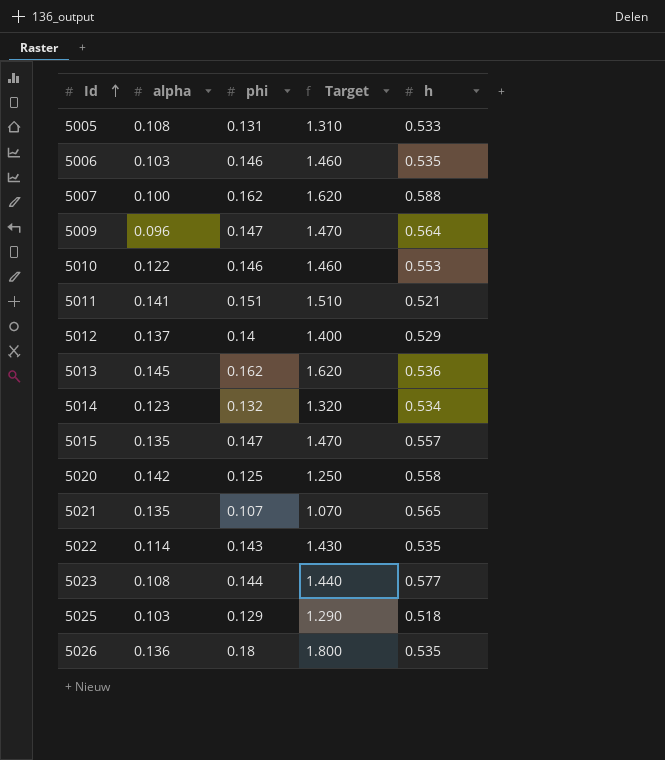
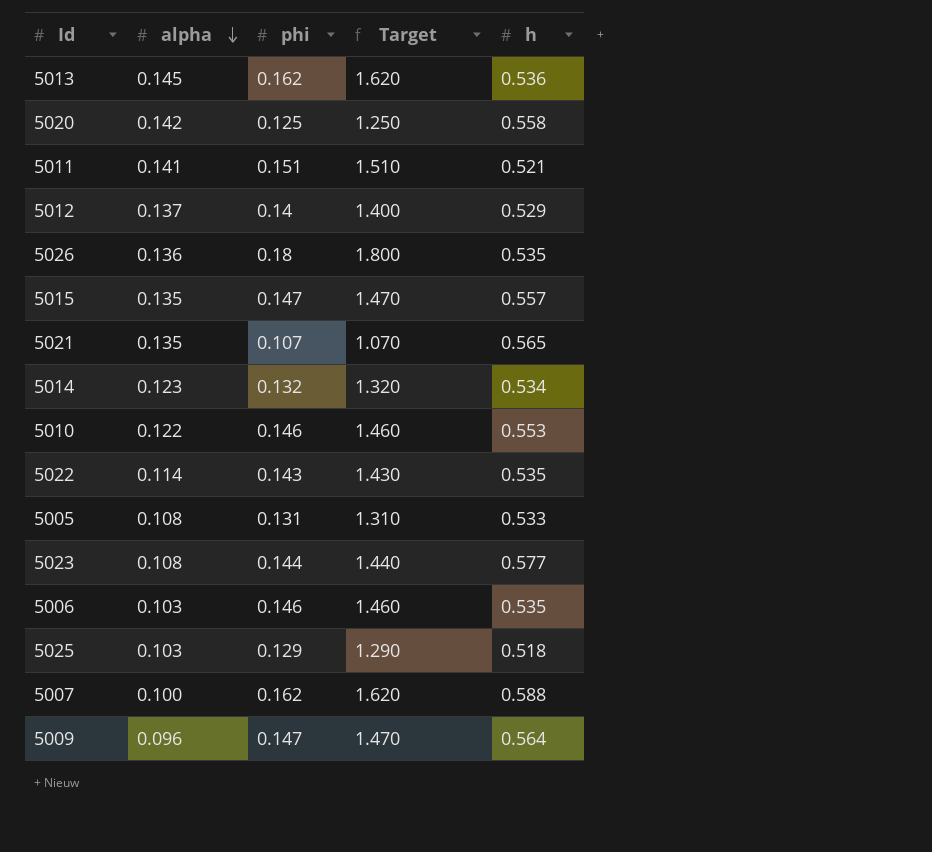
row order: Id ascending -> alpha descending

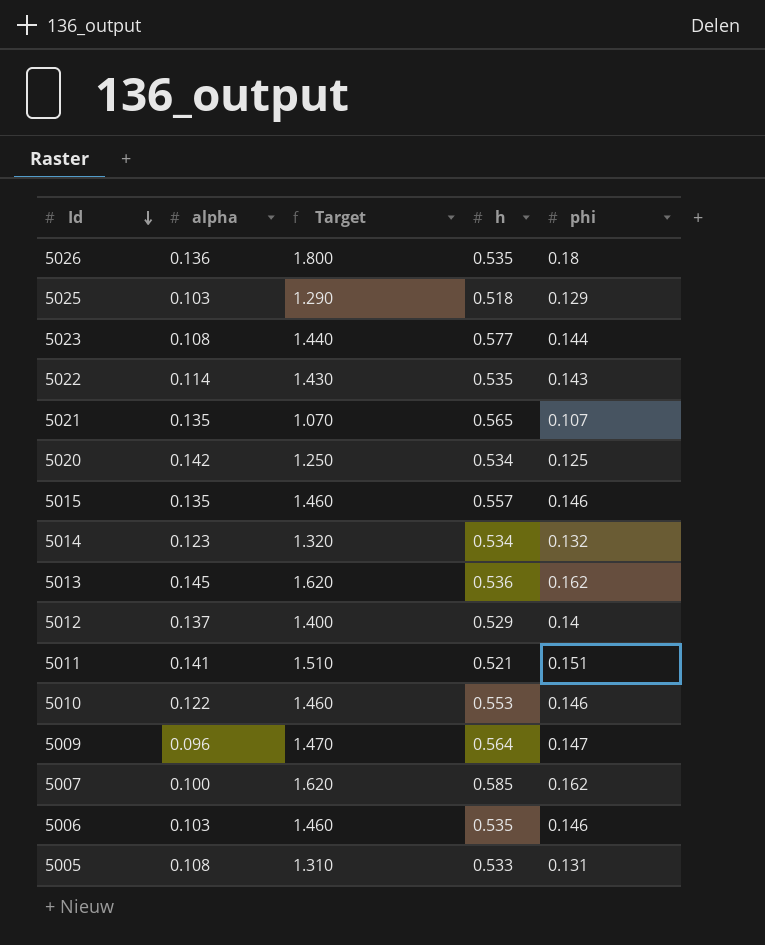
row order: alpha descending -> Id descending
column phi | position: 3 -> 5
5020 | h: 0.558 -> 0.534
5015 | Target: 1.470 -> 1.460
5015 | phi: 0.147 -> 0.146
5007 | h: 0.588 -> 0.585

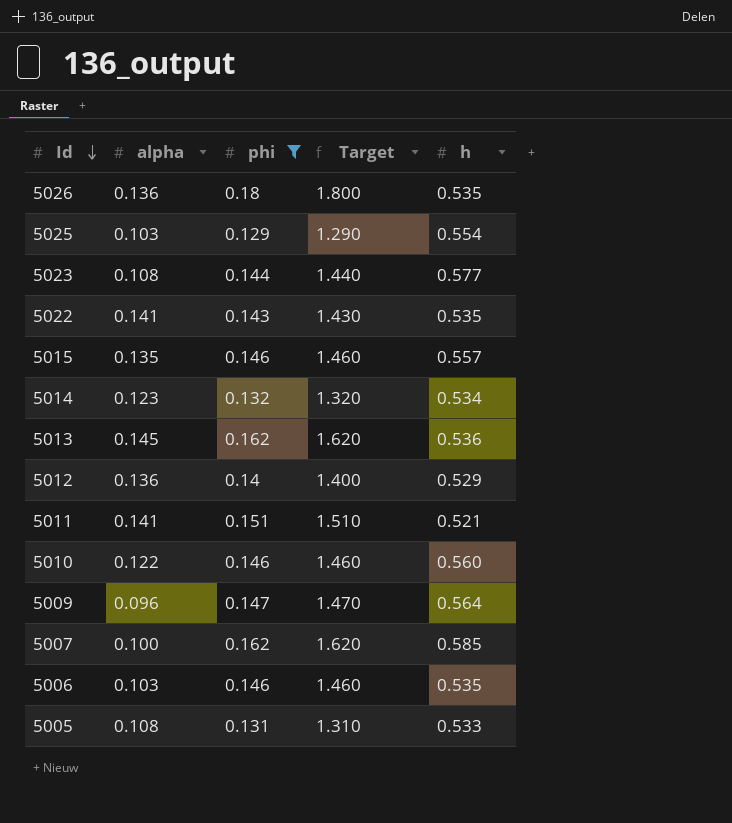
filter: none -> phi >= 0.129
column phi | position: 5 -> 3
5025 | h: 0.518 -> 0.554
5022 | alpha: 0.114 -> 0.141
5012 | alpha: 0.137 -> 0.136
5010 | h: 0.553 -> 0.560

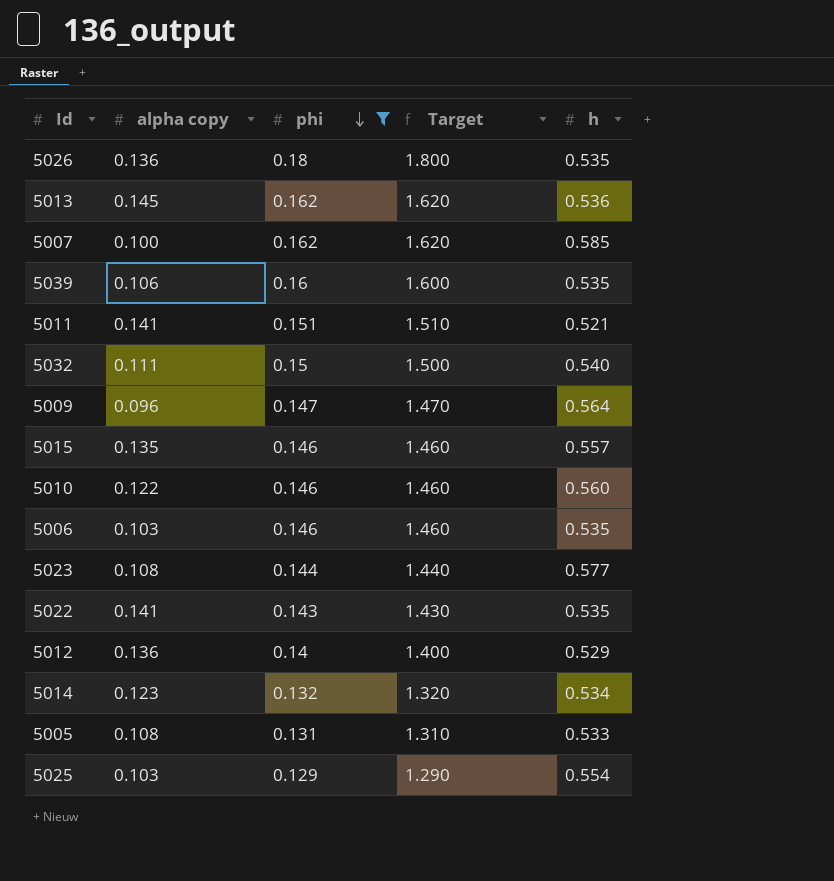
row order: Id descending -> phi descending
column name: alpha -> alpha copy
row 5039: none -> 0.106 | 0.16 | 1.600 | 0.535
row 5032: none -> 0.111 | 0.15 | 1.500 | 0.540

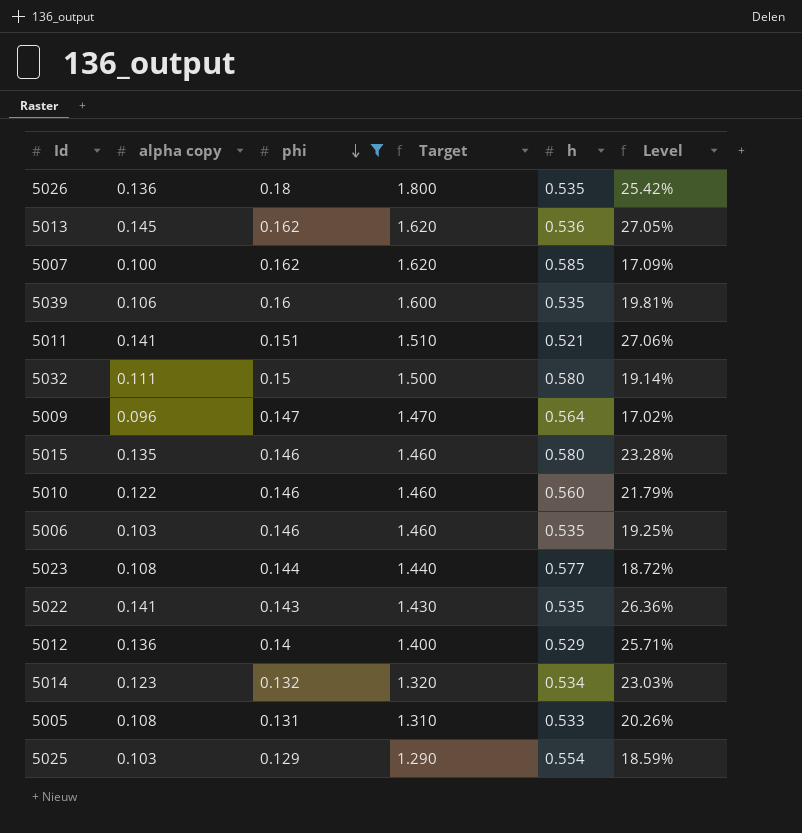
column Level | formula: none -> [alpha copy] / [h]
5032 | h: 0.540 -> 0.580
5015 | h: 0.557 -> 0.580

